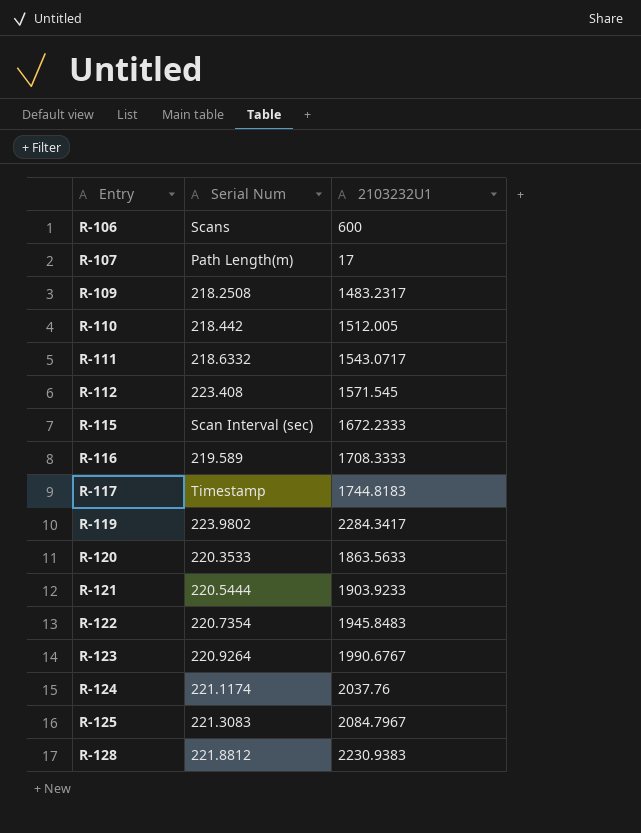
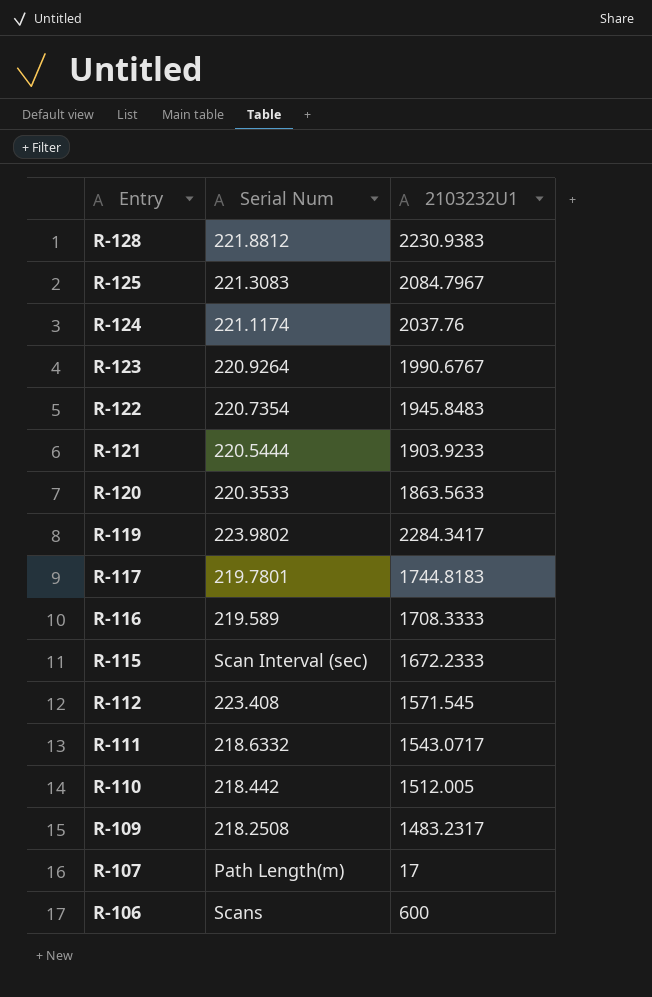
row order: Entry ascending -> Entry descending
R-117 | Serial Num: Timestamp -> 219.7801

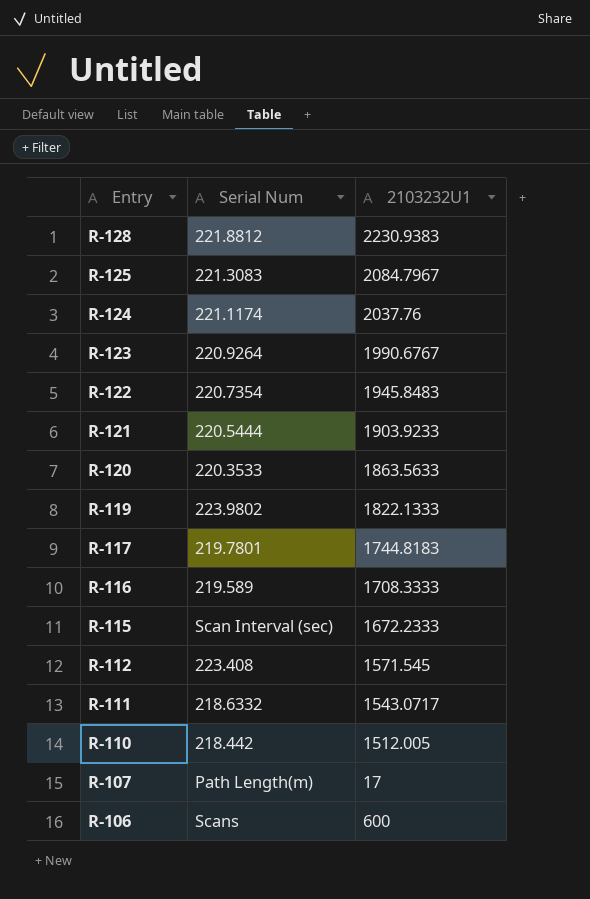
row R-109: 218.2508 | 1483.2317 -> none
R-119 | 2103232U1: 2284.3417 -> 1822.1333

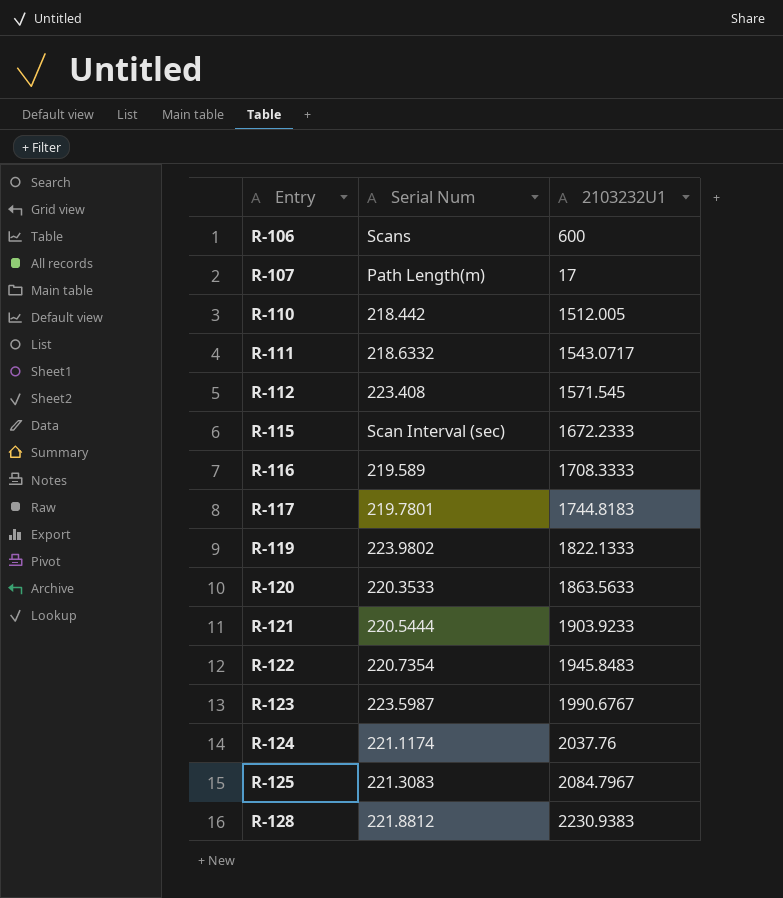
row order: Entry descending -> Entry ascending
R-123 | Serial Num: 220.9264 -> 223.5987

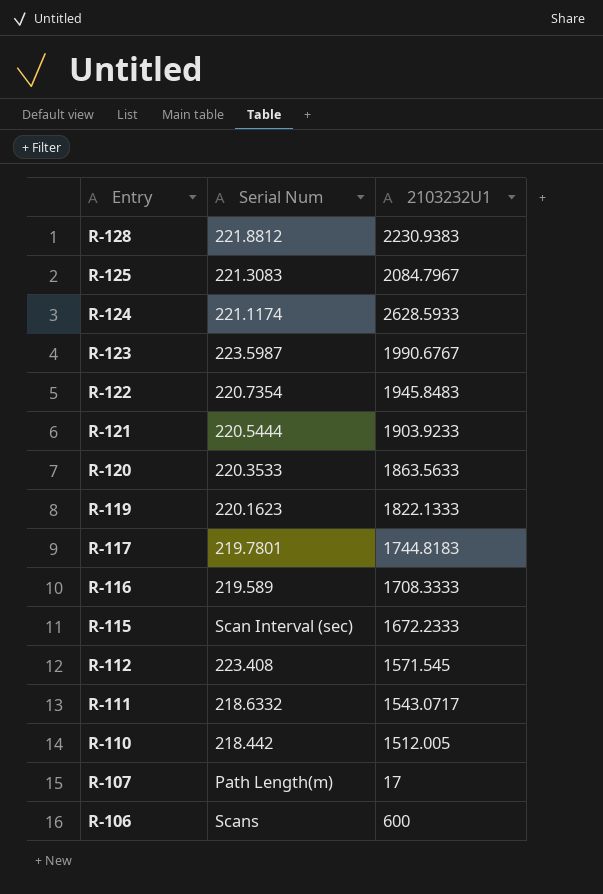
row order: Entry ascending -> Entry descending
R-124 | 2103232U1: 2037.76 -> 2628.5933
R-119 | Serial Num: 223.9802 -> 220.1623

